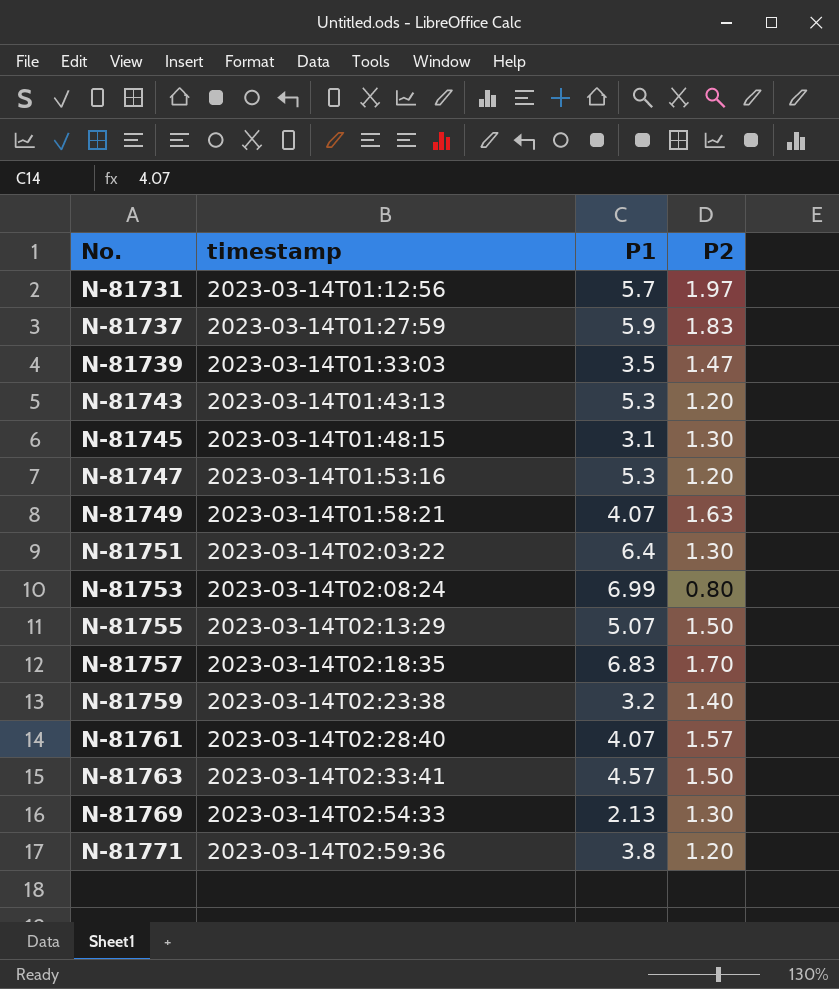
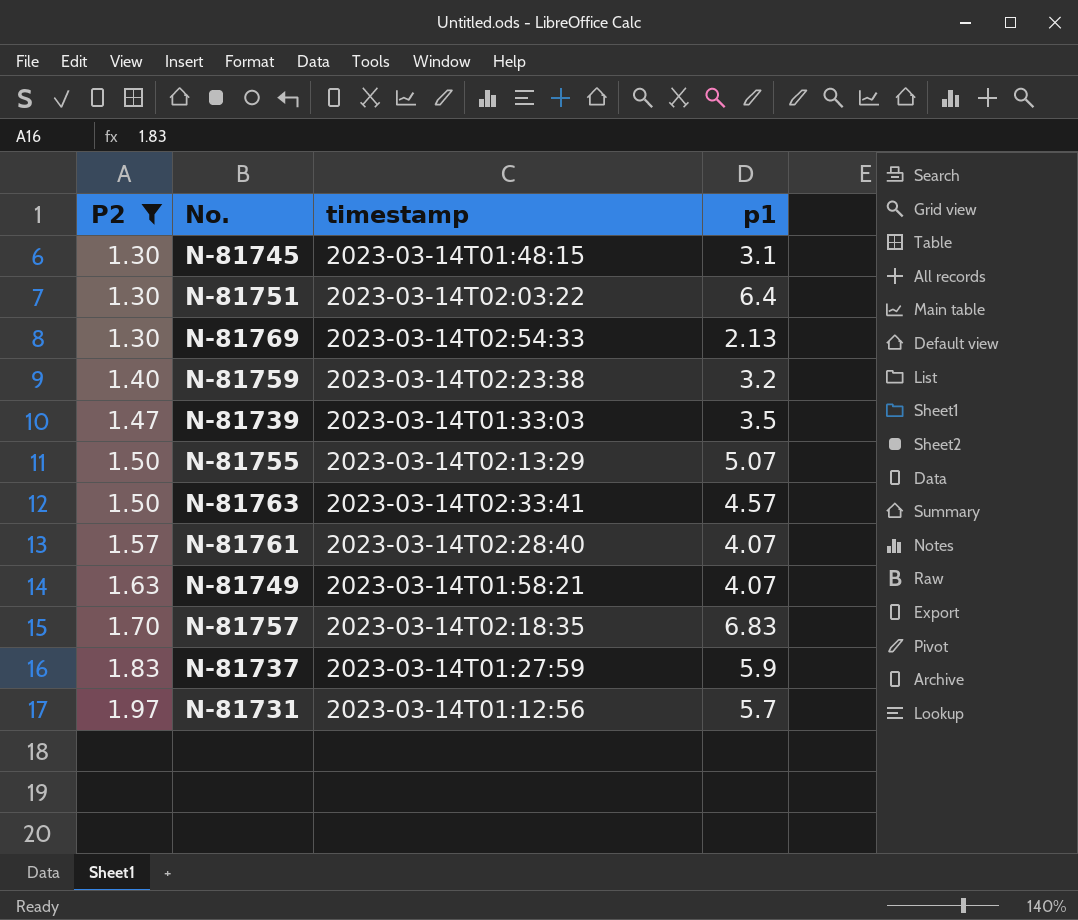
filter: none -> P2 >= 1.30
row order: No. ascending -> P2 ascending
column P2 | position: 4 -> 1
column name: P1 -> p1

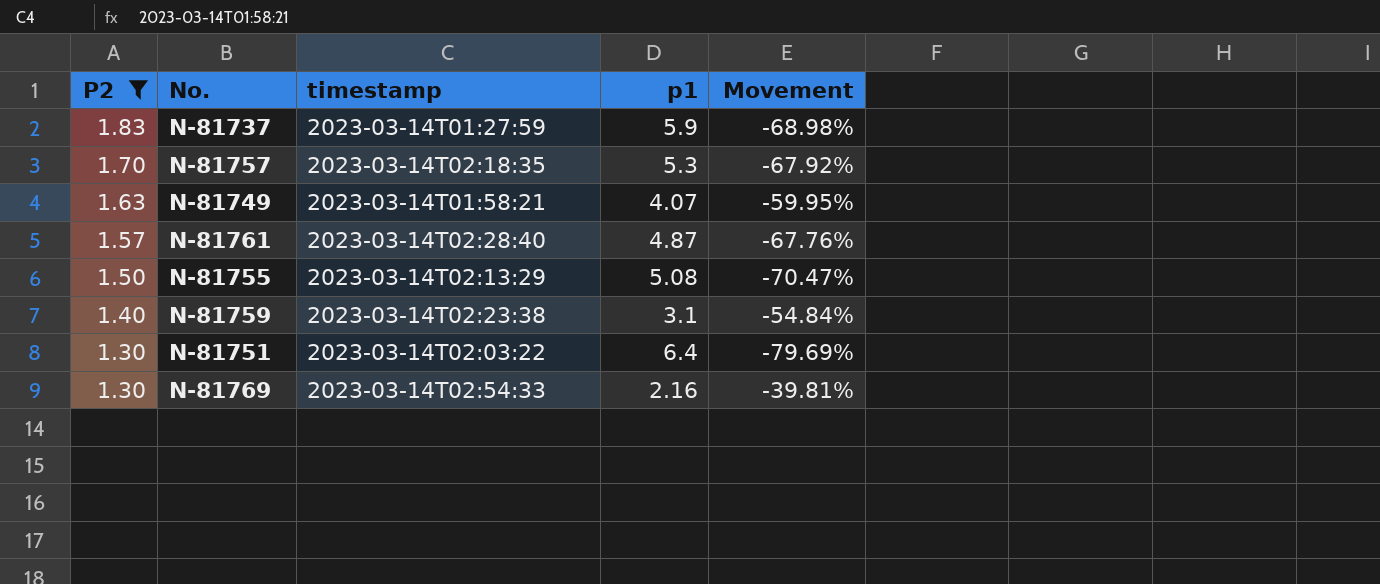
row order: P2 ascending -> P2 descending
column Movement | formula: none -> ([P2] - [p1]) / [p1]
row N-81745: 1.30 | 2023-03-14T01:48:15 | 3.1 -> none
row N-81739: 1.47 | 2023-03-14T01:33:03 | 3.5 -> none
row N-81763: 1.50 | 2023-03-14T02:33:41 | 4.57 -> none
row N-81731: 1.97 | 2023-03-14T01:12:56 | 5.7 -> none
N-81757 | p1: 6.83 -> 5.3
N-81761 | p1: 4.07 -> 4.87
N-81755 | p1: 5.07 -> 5.08
N-81759 | p1: 3.2 -> 3.1
N-81769 | p1: 2.13 -> 2.16

